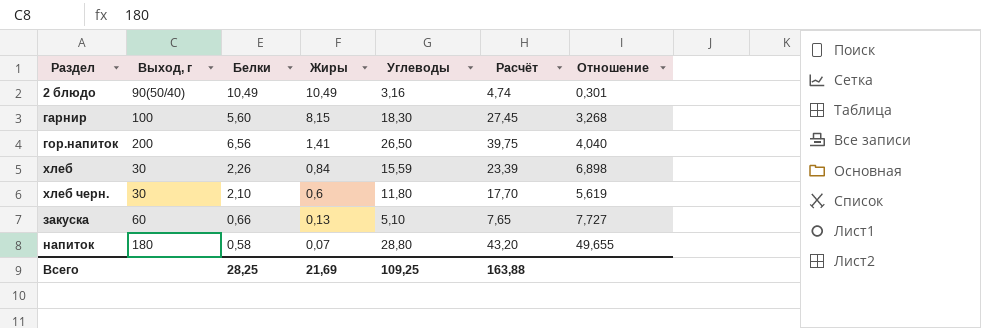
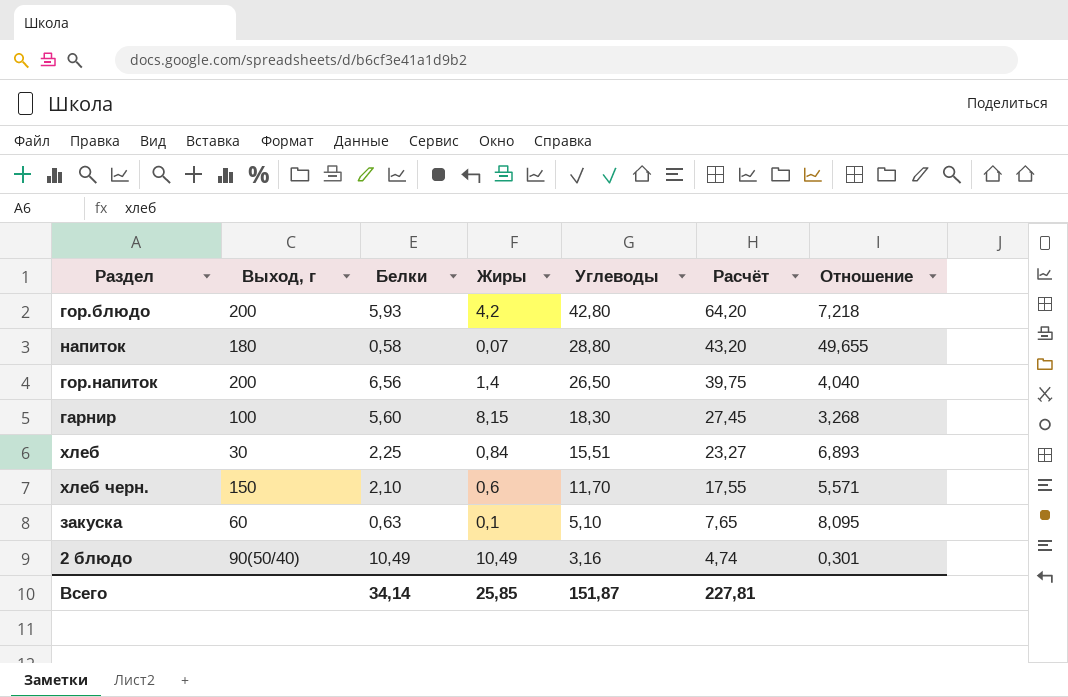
row order: Жиры descending -> Углеводы descending
row гор.блюдо: none -> 200 | 5,93 | 4,2 | 42,80 | 64,20 | 7,218
гор.напиток | Жиры: 1,41 -> 1,4
хлеб | Белки: 2,26 -> 2,25
хлеб | Углеводы: 15,59 -> 15,51
хлеб | Расчёт: 23,39 -> 23,27
хлеб | Отношение: 6,898 -> 6,893
хлеб черн. | Выход, г: 30 -> 150
хлеб черн. | Углеводы: 11,80 -> 11,70
хлеб черн. | Расчёт: 17,70 -> 17,55
хлеб черн. | Отношение: 5,619 -> 5,571
закуска | Белки: 0,66 -> 0,63
закуска | Жиры: 0,13 -> 0,1
закуска | Отношение: 7,727 -> 8,095
Всего | Белки: 28,25 -> 34,14
Всего | Жиры: 21,69 -> 25,85
Всего | Углеводы: 109,25 -> 151,87
Всего | Расчёт: 163,88 -> 227,81

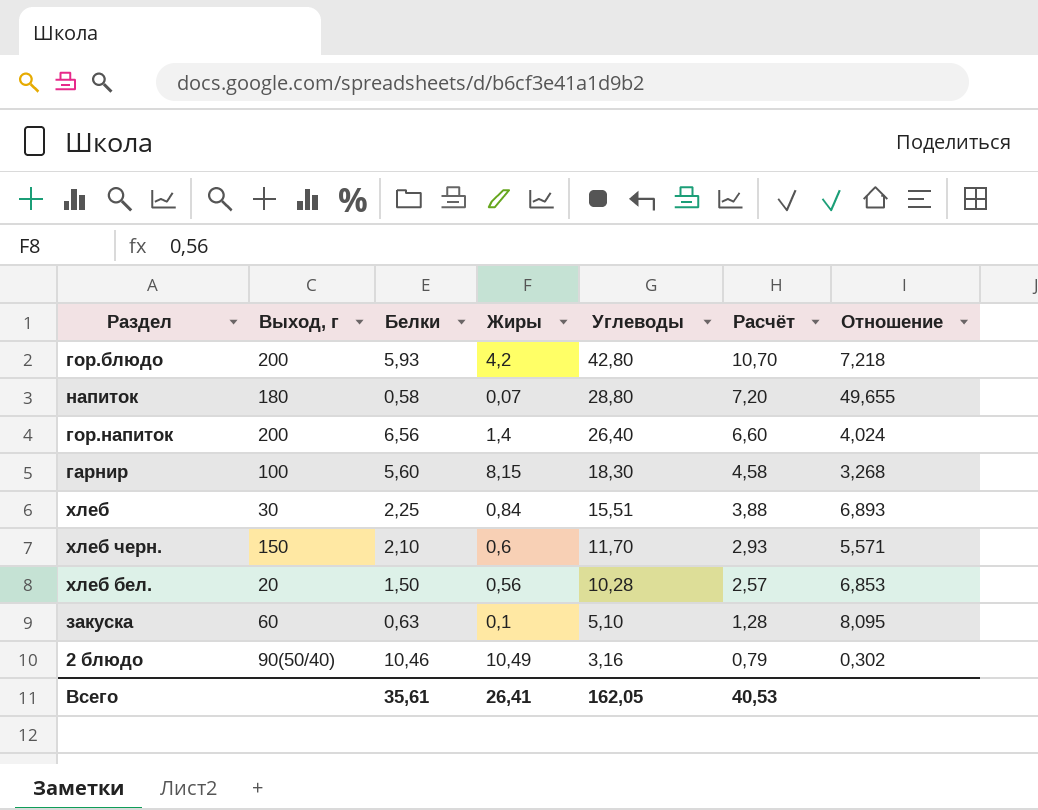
column Расчёт | formula: [Углеводы] * 1,5 -> [Углеводы] * 0,25
гор.напиток | Углеводы: 26,50 -> 26,40
гор.напиток | Отношение: 4,040 -> 4,024
row хлеб бел.: none -> 20 | 1,50 | 0,56 | 10,28 | 2,57 | 6,853
2 блюдо | Белки: 10,49 -> 10,46
2 блюдо | Отношение: 0,301 -> 0,302
Всего | Белки: 34,14 -> 35,61
Всего | Жиры: 25,85 -> 26,41
Всего | Углеводы: 151,87 -> 162,05
Всего | Расчёт: 227,81 -> 40,53

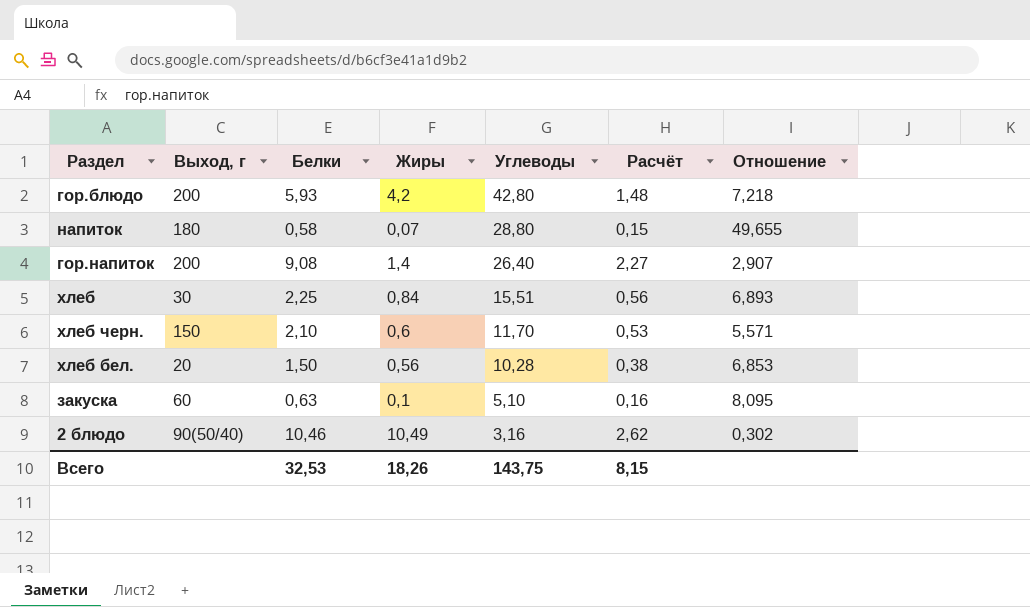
column Расчёт | formula: [Углеводы] * 0,25 -> [Белки] * 0,25
row гарнир: 100 | 5,60 | 8,15 | 18,30 | 4,58 | 3,268 -> none
гор.напиток | Белки: 6,56 -> 9,08
гор.напиток | Отношение: 4,024 -> 2,907
Всего | Белки: 35,61 -> 32,53
Всего | Жиры: 26,41 -> 18,26
Всего | Углеводы: 162,05 -> 143,75
Всего | Расчёт: 40,53 -> 8,15

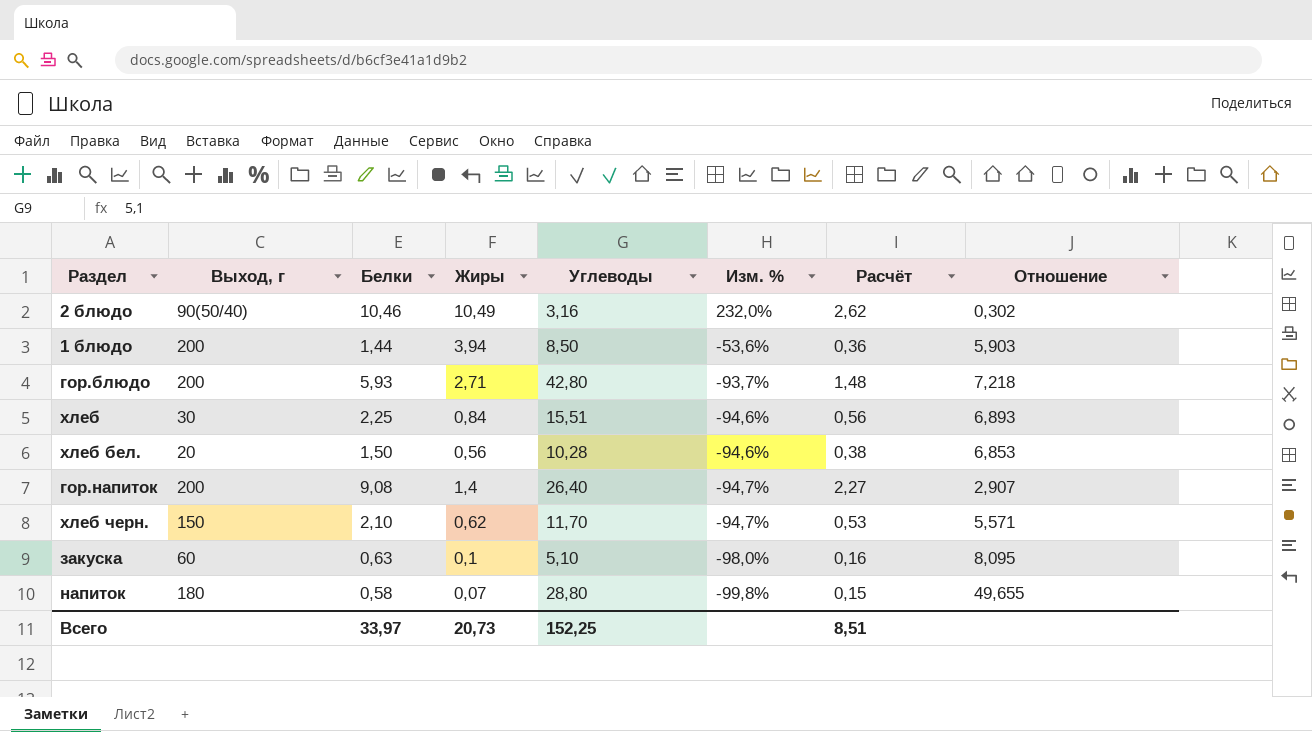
row order: Углеводы descending -> Изм. % descending
column Изм. % | formula: none -> ([Жиры] - [Углеводы]) / [Углеводы]
row 1 блюдо: none -> 200 | 1,44 | 3,94 | 8,50 | -53,6% | 0,36 | 5,903
гор.блюдо | Жиры: 4,2 -> 2,71
хлеб черн. | Жиры: 0,6 -> 0,62
Всего | Белки: 32,53 -> 33,97
Всего | Жиры: 18,26 -> 20,73
Всего | Углеводы: 143,75 -> 152,25
Всего | Расчёт: 8,15 -> 8,51

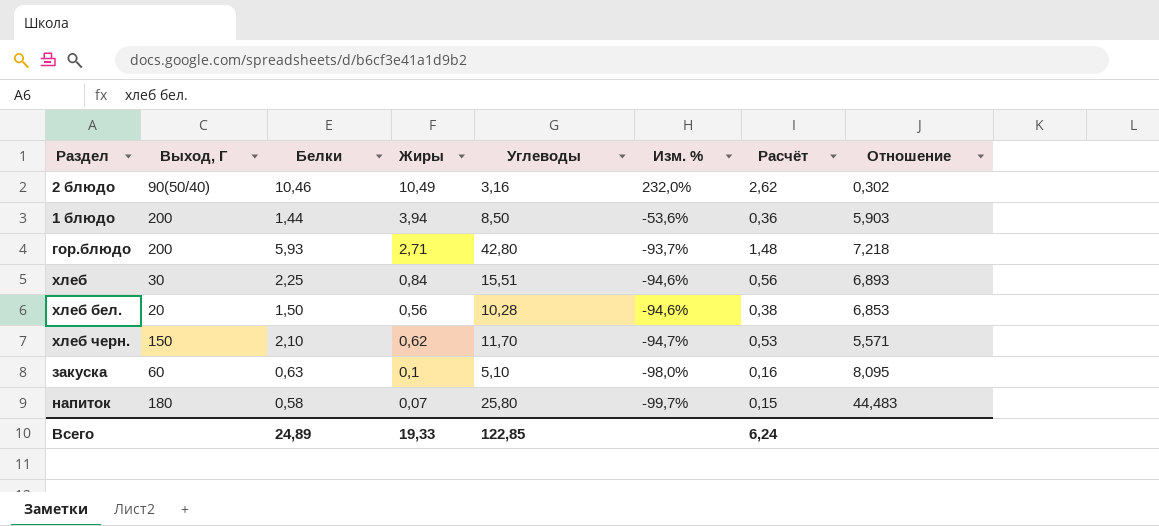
column name: Выход, г -> Выход, Г
row гор.напиток: 200 | 9,08 | 1,4 | 26,40 | -94,7% | 2,27 | 2,907 -> none
напиток | Углеводы: 28,80 -> 25,80
напиток | Изм. %: -99,8% -> -99,7%
напиток | Отношение: 49,655 -> 44,483
Всего | Белки: 33,97 -> 24,89
Всего | Жиры: 20,73 -> 19,33
Всего | Углеводы: 152,25 -> 122,85
Всего | Расчёт: 8,51 -> 6,24

